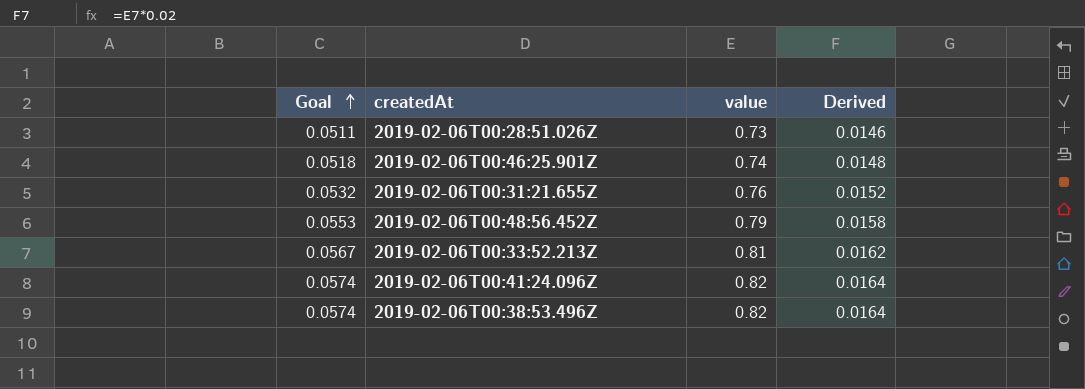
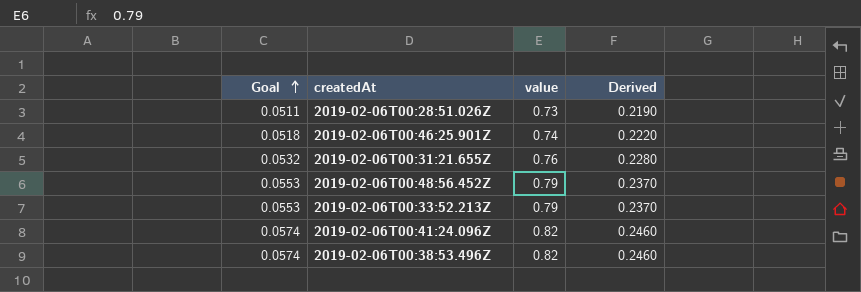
column Derived | formula: [value] * 0.02 -> [value] * 0.3
2019-02-06T00:33:52.213Z | Goal: 0.0567 -> 0.0553
2019-02-06T00:33:52.213Z | value: 0.81 -> 0.79

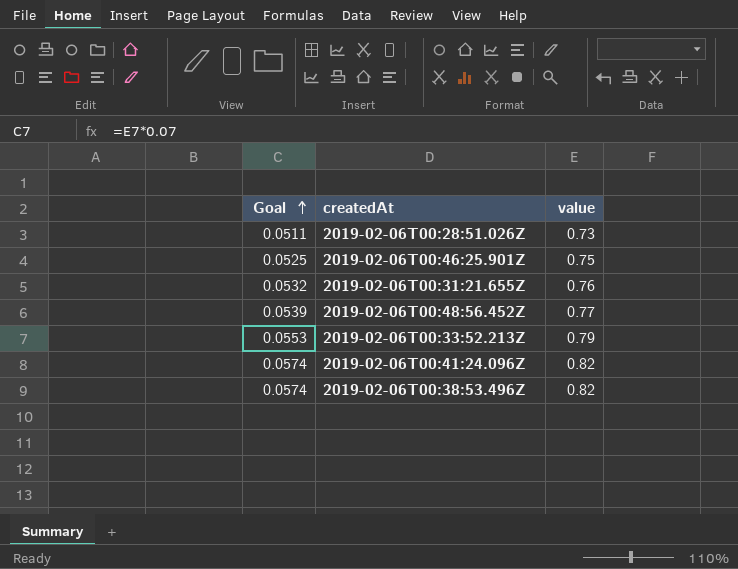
column Derived | formula: [value] * 0.3 -> none
2019-02-06T00:46:25.901Z | Goal: 0.0518 -> 0.0525
2019-02-06T00:46:25.901Z | value: 0.74 -> 0.75
2019-02-06T00:48:56.452Z | Goal: 0.0553 -> 0.0539
2019-02-06T00:48:56.452Z | value: 0.79 -> 0.77

